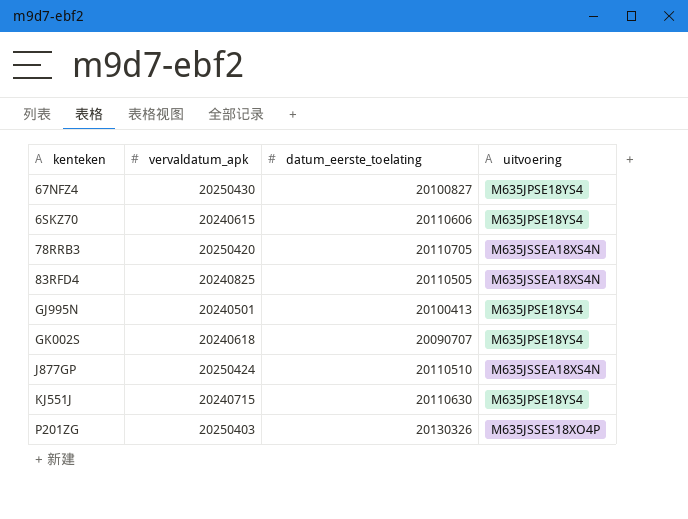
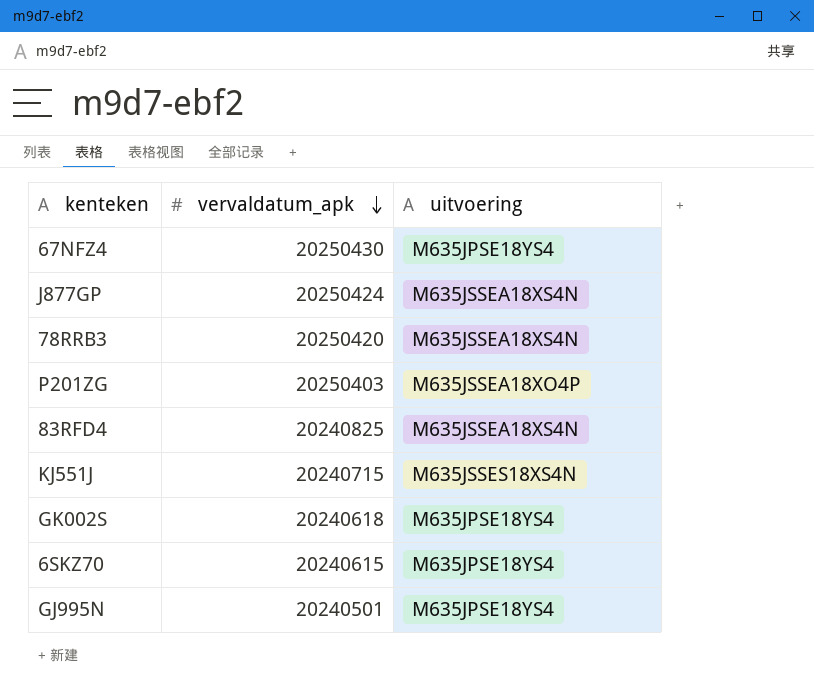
row order: none -> vervaldatum_apk descending
column datum_eerste_toelating | position: 3 -> none
P201ZG | uitvoering: M635JSSES18XO4P -> M635JSSEA18XO4P
KJ551J | uitvoering: M635JPSE18YS4 -> M635JSSES18XS4N

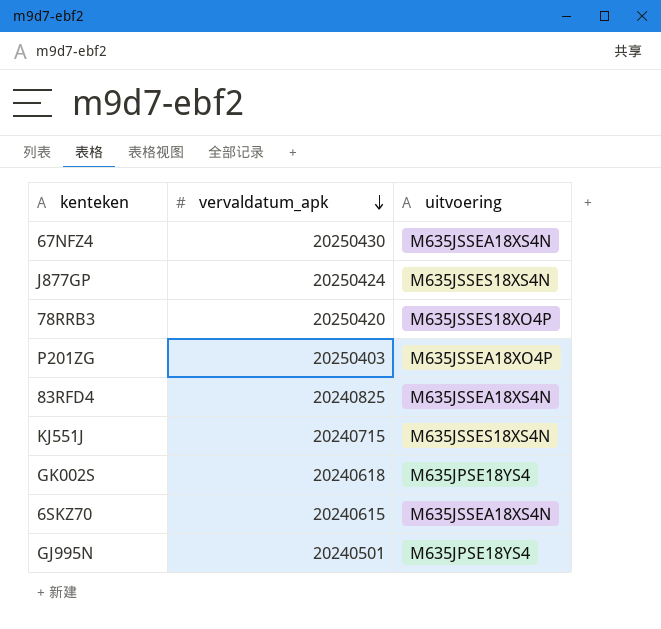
67NFZ4 | uitvoering: M635JPSE18YS4 -> M635JSSEA18XS4N
J877GP | uitvoering: M635JSSEA18XS4N -> M635JSSES18XS4N
78RRB3 | uitvoering: M635JSSEA18XS4N -> M635JSSES18XO4P
6SKZ70 | uitvoering: M635JPSE18YS4 -> M635JSSEA18XS4N

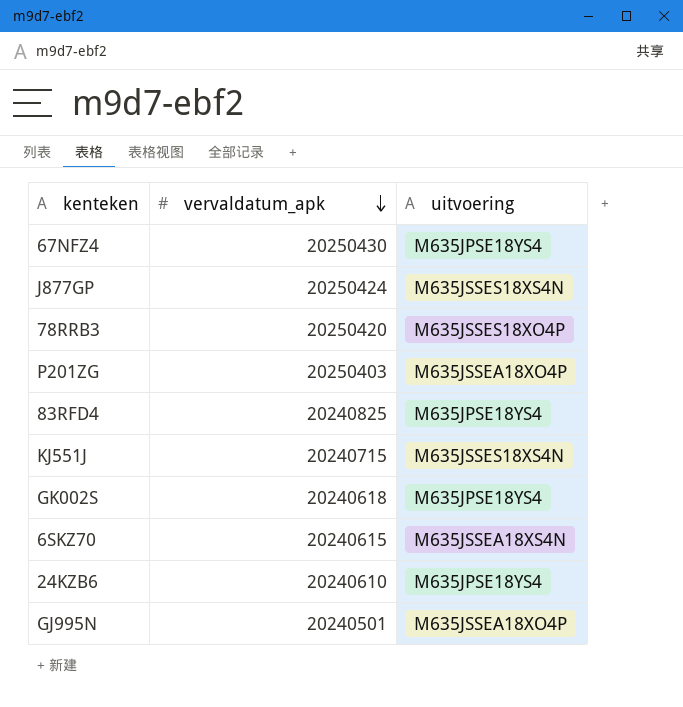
67NFZ4 | uitvoering: M635JSSEA18XS4N -> M635JPSE18YS4
83RFD4 | uitvoering: M635JSSEA18XS4N -> M635JPSE18YS4
row 24KZB6: none -> 20240610 | M635JPSE18YS4
GJ995N | uitvoering: M635JPSE18YS4 -> M635JSSEA18XO4P

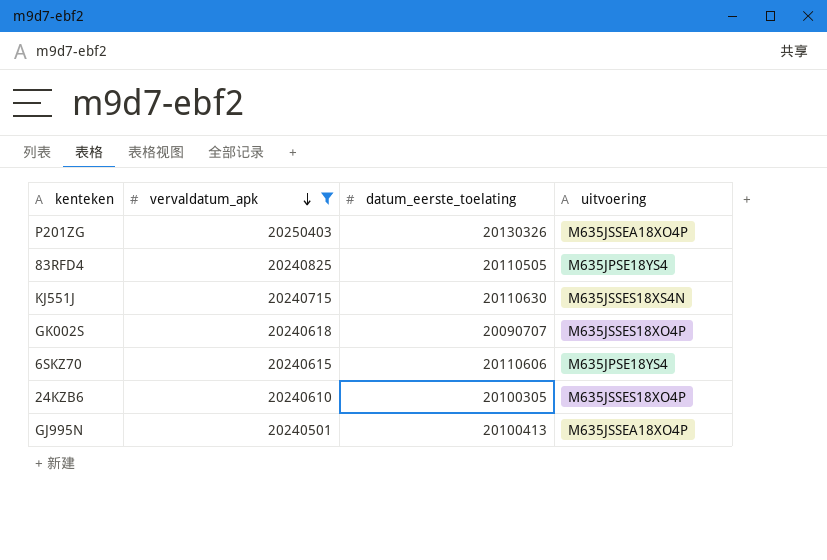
filter: none -> vervaldatum_apk <= 20250403
column datum_eerste_toelating | position: none -> 3
GK002S | uitvoering: M635JPSE18YS4 -> M635JSSES18XO4P
6SKZ70 | uitvoering: M635JSSEA18XS4N -> M635JPSE18YS4
24KZB6 | uitvoering: M635JPSE18YS4 -> M635JSSES18XO4P

